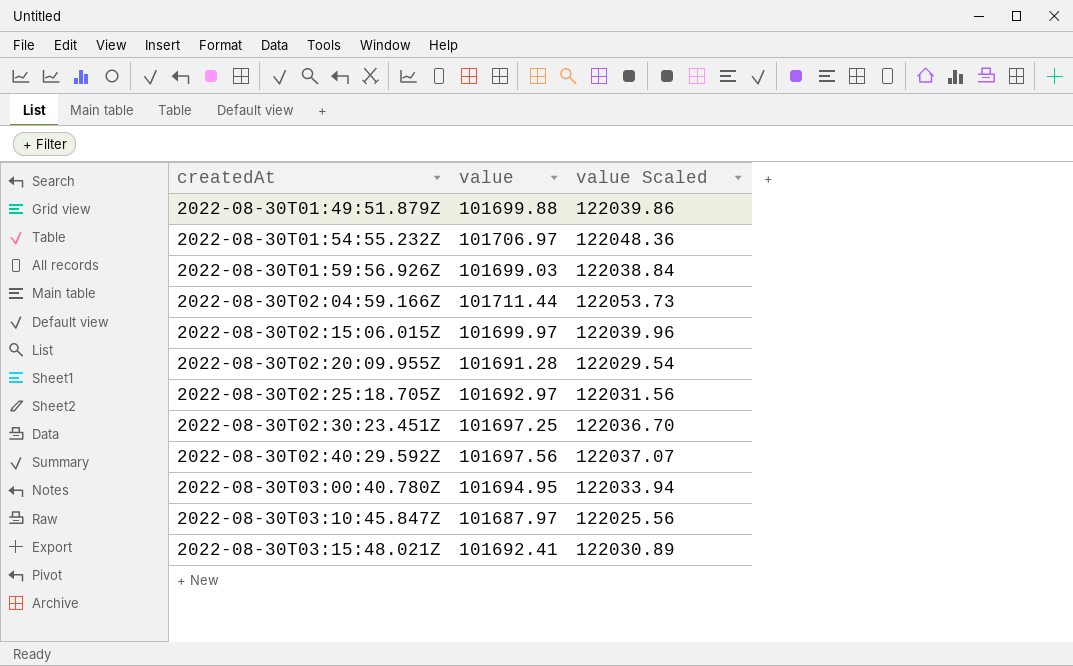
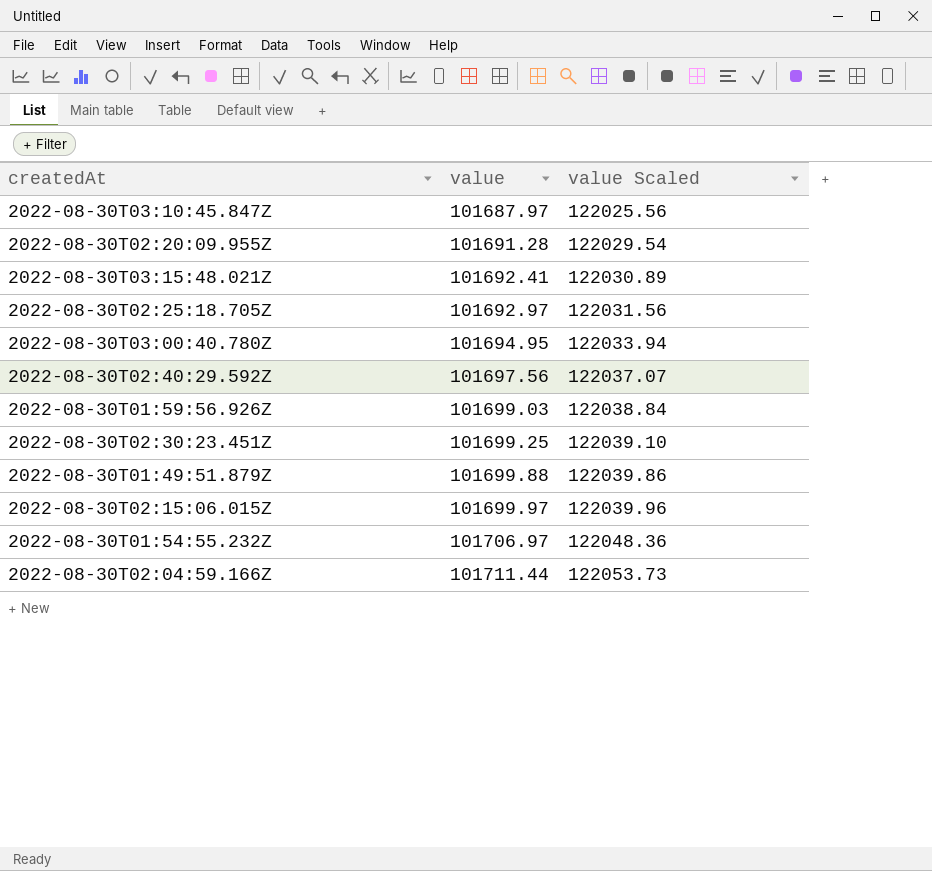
row order: createdAt ascending -> value ascending
2022-08-30T02:30:23.451Z | value: 101697.25 -> 101699.25
2022-08-30T02:30:23.451Z | value Scaled: 122036.70 -> 122039.10

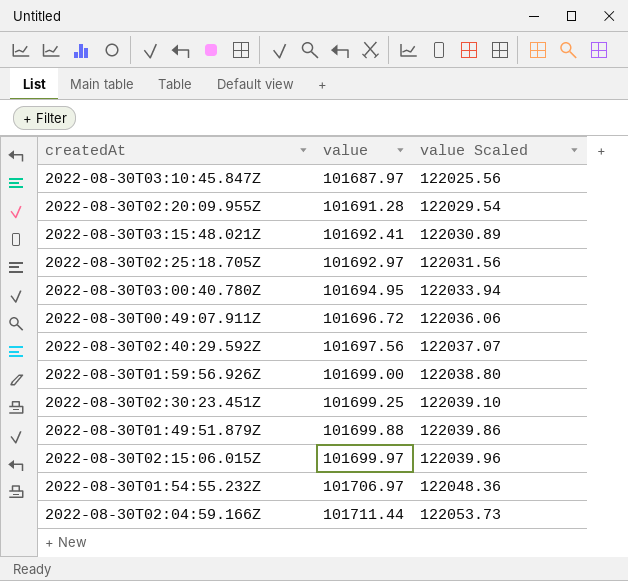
row 2022-08-30T00:49:07.911Z: none -> 101696.72 | 122036.06
2022-08-30T01:59:56.926Z | value: 101699.03 -> 101699.00
2022-08-30T01:59:56.926Z | value Scaled: 122038.84 -> 122038.80

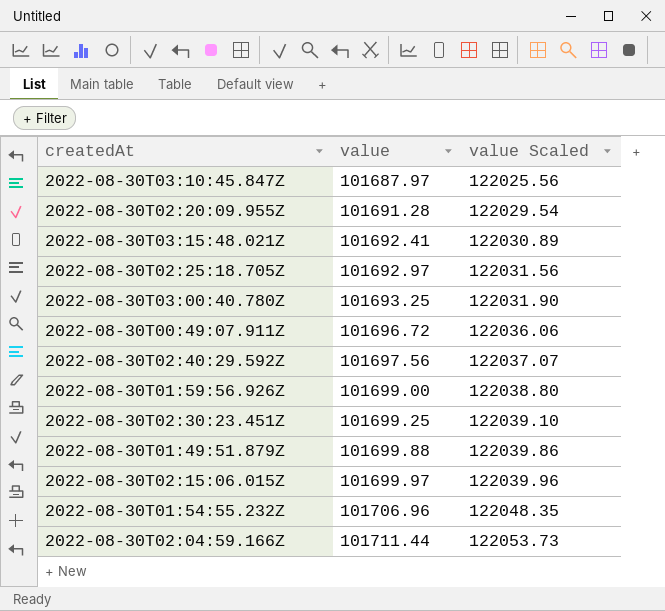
2022-08-30T03:00:40.780Z | value: 101694.95 -> 101693.25
2022-08-30T03:00:40.780Z | value Scaled: 122033.94 -> 122031.90
2022-08-30T01:54:55.232Z | value: 101706.97 -> 101706.96
2022-08-30T01:54:55.232Z | value Scaled: 122048.36 -> 122048.35

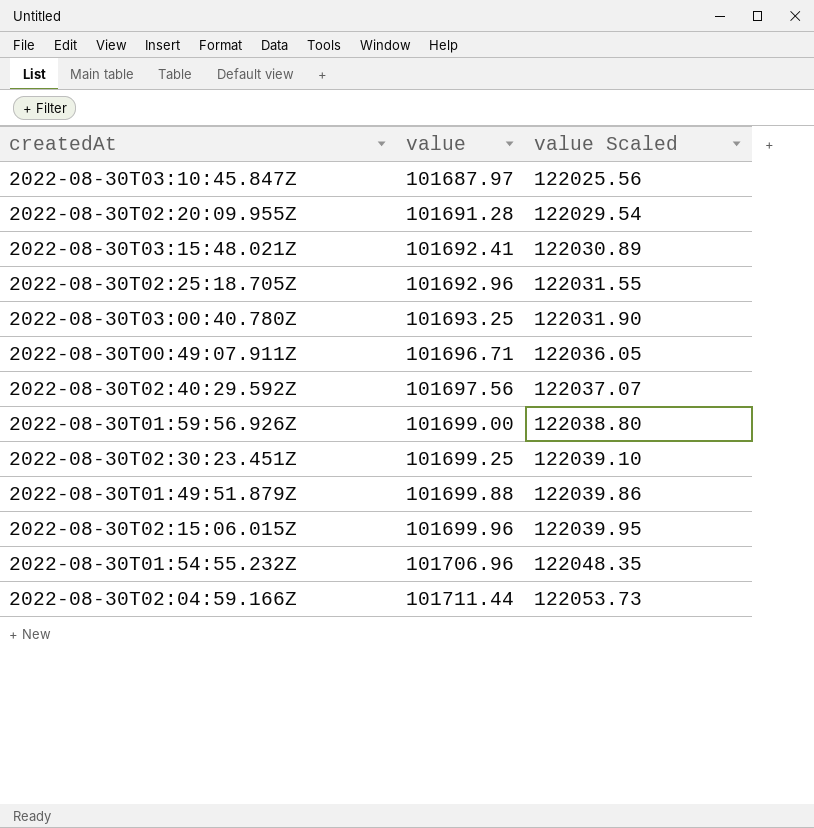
2022-08-30T02:25:18.705Z | value: 101692.97 -> 101692.96
2022-08-30T02:25:18.705Z | value Scaled: 122031.56 -> 122031.55
2022-08-30T00:49:07.911Z | value: 101696.72 -> 101696.71
2022-08-30T00:49:07.911Z | value Scaled: 122036.06 -> 122036.05
2022-08-30T02:15:06.015Z | value: 101699.97 -> 101699.96
2022-08-30T02:15:06.015Z | value Scaled: 122039.96 -> 122039.95

